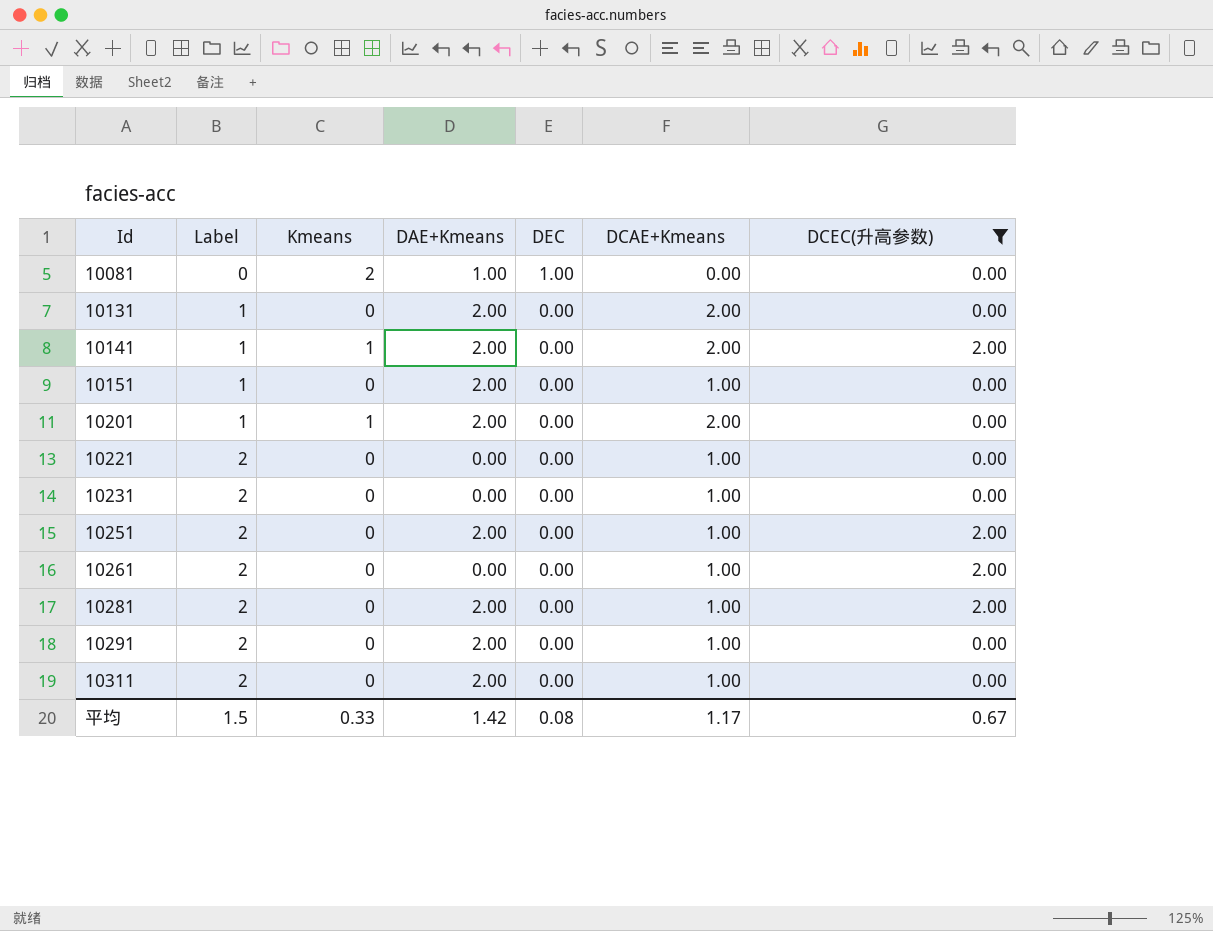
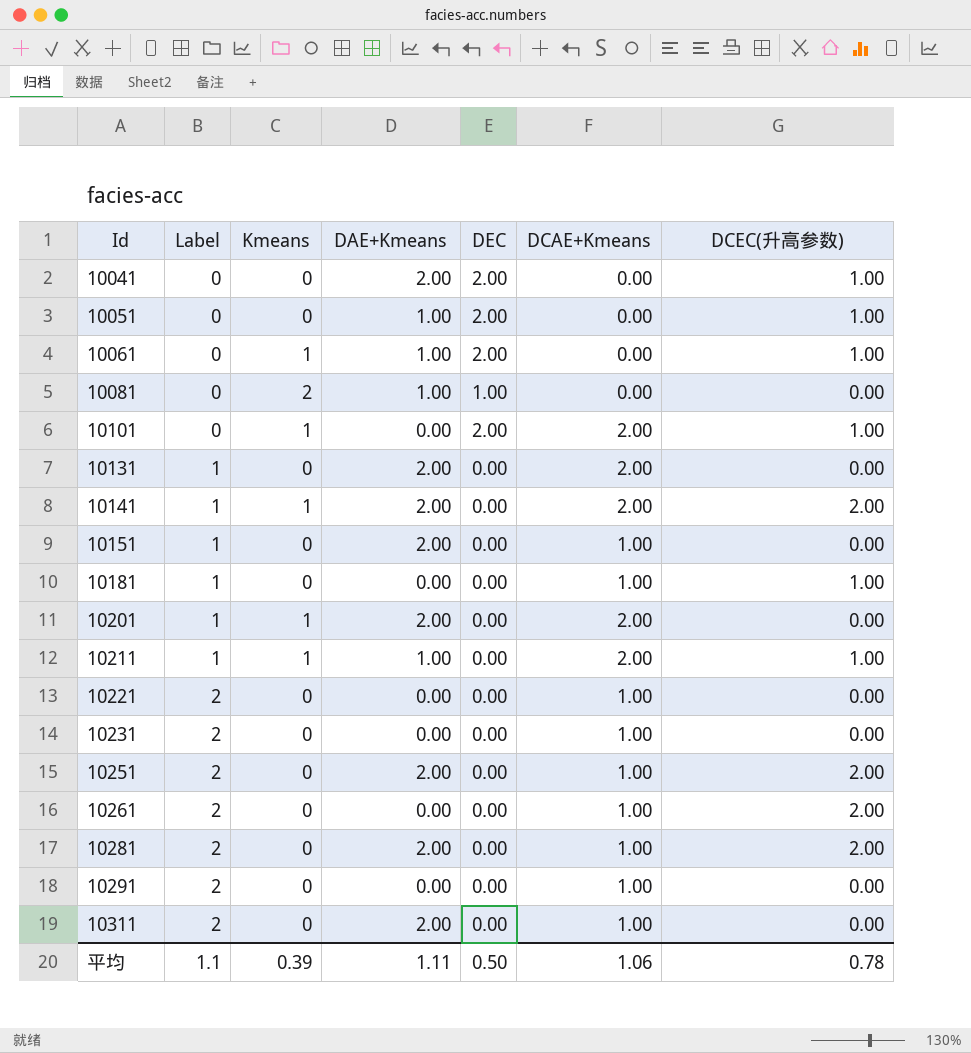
filter: DCEC(升高参数) != 1.00 -> none
10291 | DAE+Kmeans: 2.00 -> 0.00
平均 | Label: 1.5 -> 1.1
平均 | Kmeans: 0.33 -> 0.39
平均 | DAE+Kmeans: 1.42 -> 1.11
平均 | DEC: 0.08 -> 0.50
平均 | DCAE+Kmeans: 1.17 -> 1.06
平均 | DCEC(升高参数): 0.67 -> 0.78

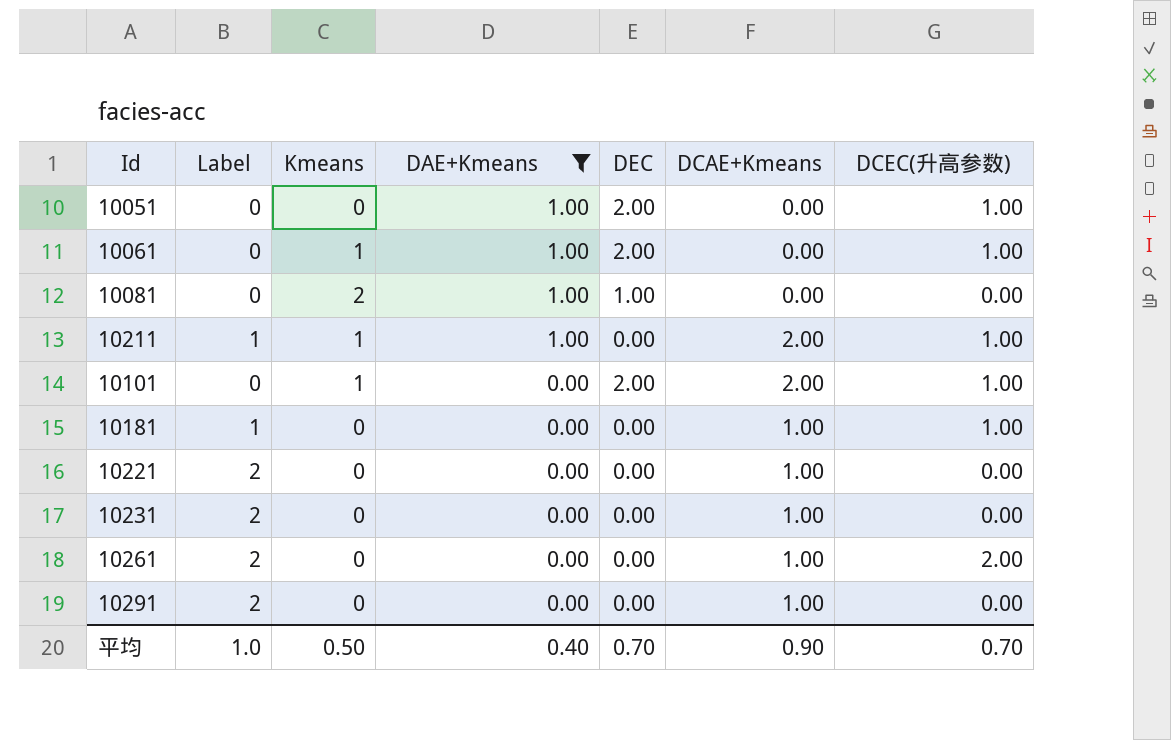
filter: none -> DAE+Kmeans != 2.00
row order: Id ascending -> DAE+Kmeans descending
平均 | Label: 1.1 -> 1.0
平均 | Kmeans: 0.39 -> 0.50
平均 | DAE+Kmeans: 1.11 -> 0.40
平均 | DEC: 0.50 -> 0.70
平均 | DCAE+Kmeans: 1.06 -> 0.90
平均 | DCEC(升高参数): 0.78 -> 0.70

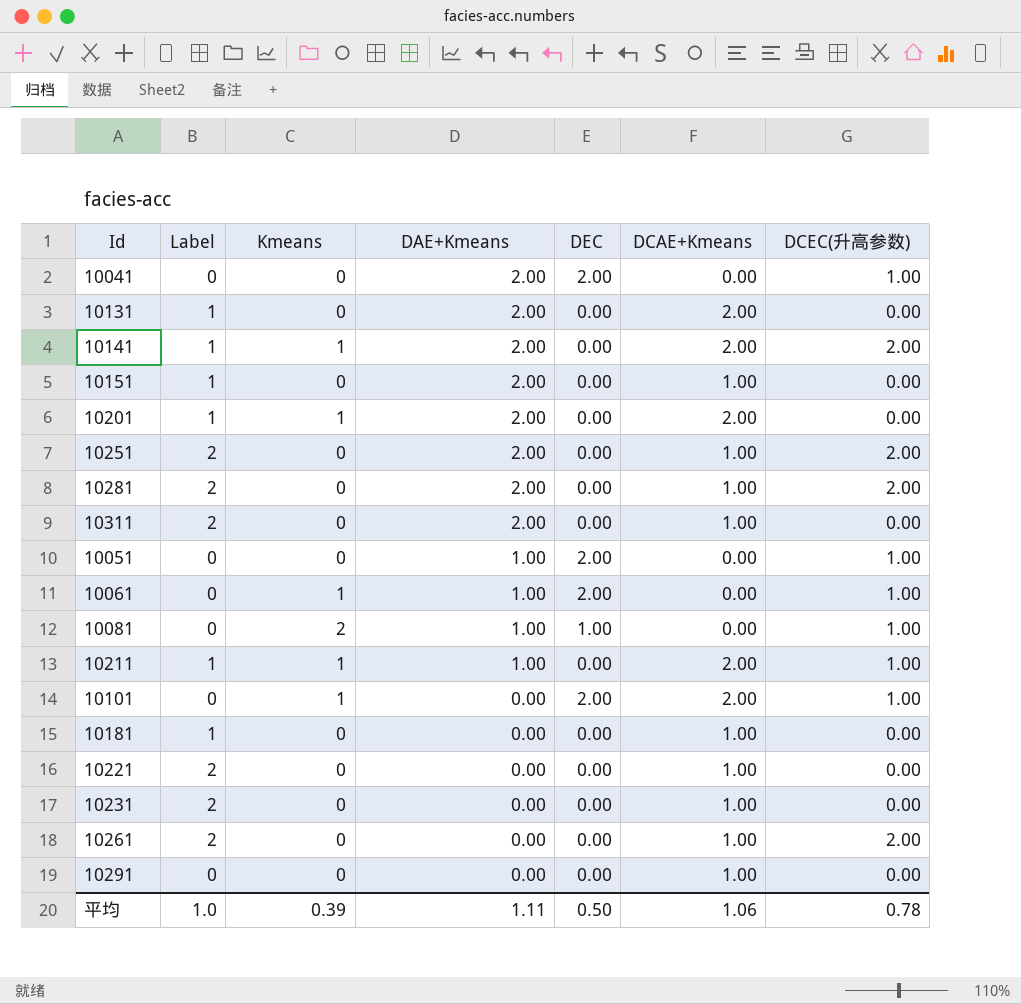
filter: DAE+Kmeans != 2.00 -> none
10081 | DCEC(升高参数): 0.00 -> 1.00
10181 | DCEC(升高参数): 1.00 -> 0.00
10291 | Label: 2 -> 0
平均 | Kmeans: 0.50 -> 0.39
平均 | DAE+Kmeans: 0.40 -> 1.11
平均 | DEC: 0.70 -> 0.50
平均 | DCAE+Kmeans: 0.90 -> 1.06
平均 | DCEC(升高参数): 0.70 -> 0.78

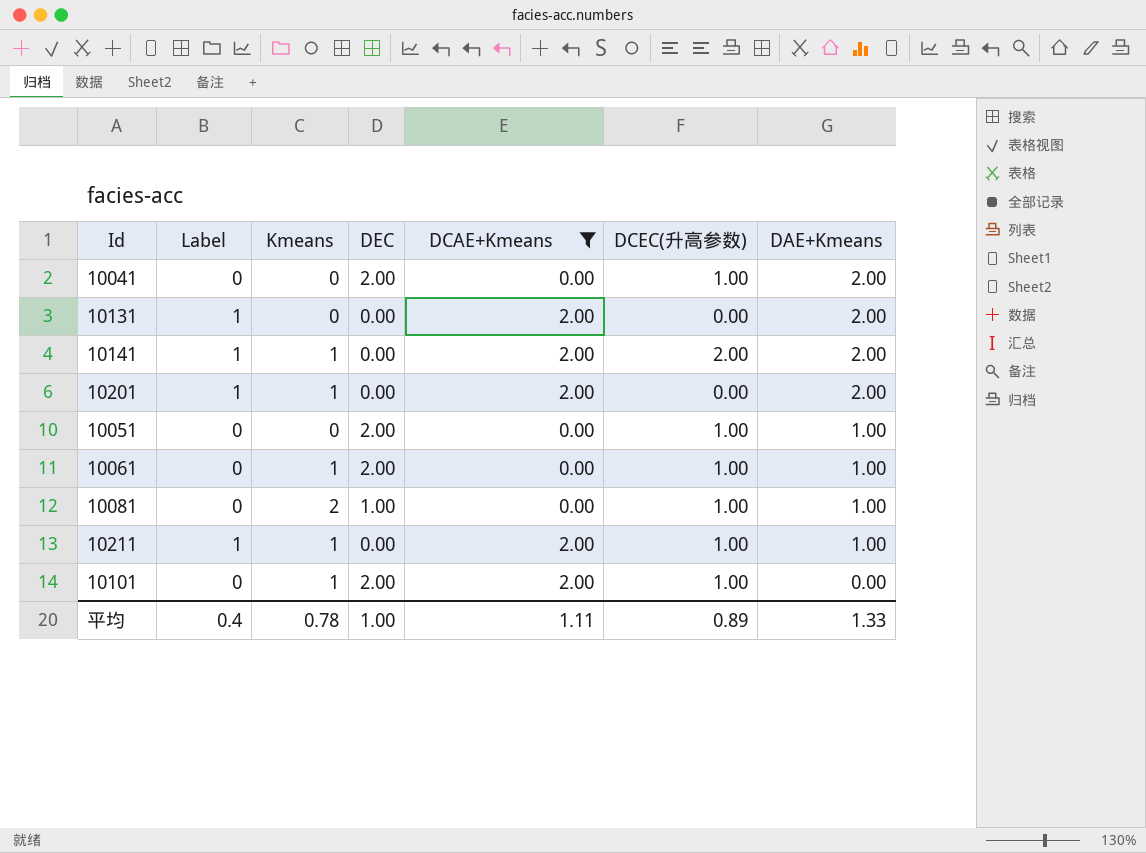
filter: none -> DCAE+Kmeans != 1.00
column DAE+Kmeans | position: 4 -> 7
平均 | Label: 1.0 -> 0.4
平均 | Kmeans: 0.39 -> 0.78
平均 | DEC: 0.50 -> 1.00
平均 | DCAE+Kmeans: 1.06 -> 1.11
平均 | DCEC(升高参数): 0.78 -> 0.89
平均 | DAE+Kmeans: 1.11 -> 1.33

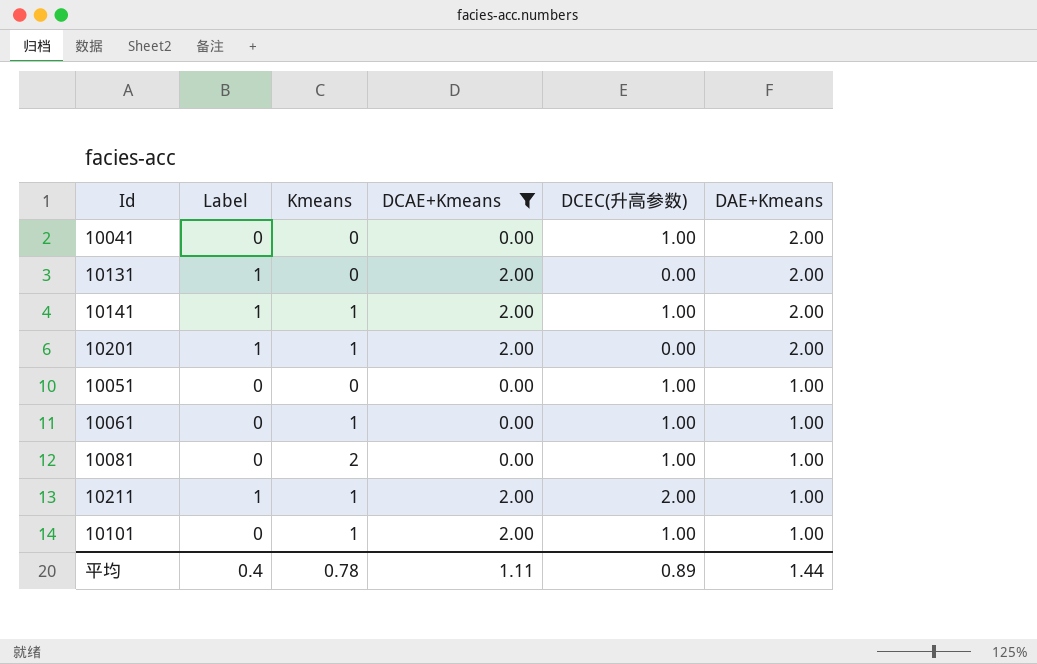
column DEC | position: 4 -> none
10141 | DCEC(升高参数): 2.00 -> 1.00
10211 | DCEC(升高参数): 1.00 -> 2.00
10101 | DAE+Kmeans: 0.00 -> 1.00
平均 | DAE+Kmeans: 1.33 -> 1.44

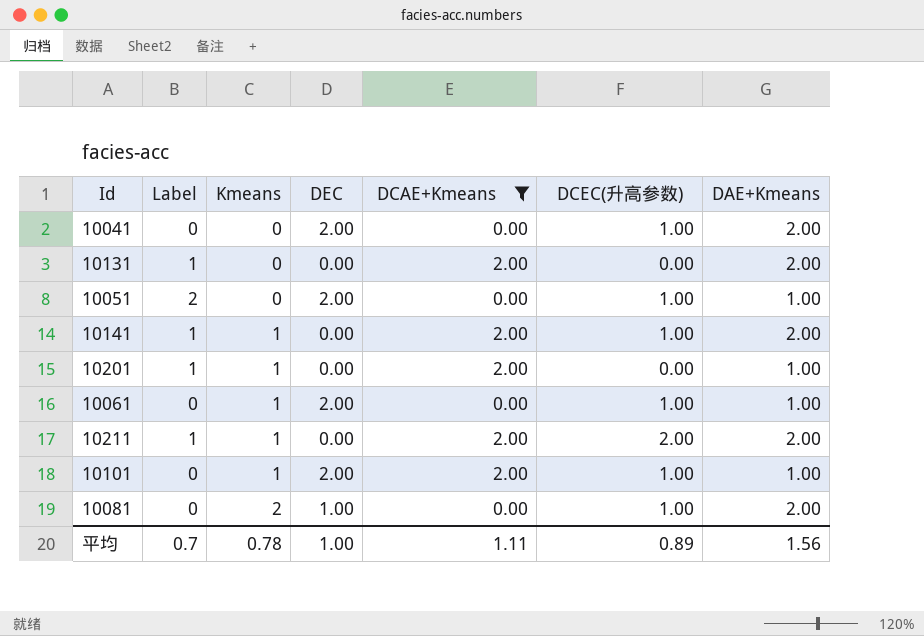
row order: DAE+Kmeans descending -> Kmeans ascending
column DEC | position: none -> 4
10051 | Label: 0 -> 2
10201 | DAE+Kmeans: 2.00 -> 1.00
10211 | DAE+Kmeans: 1.00 -> 2.00
10081 | DAE+Kmeans: 1.00 -> 2.00
平均 | Label: 0.4 -> 0.7
平均 | DAE+Kmeans: 1.44 -> 1.56

